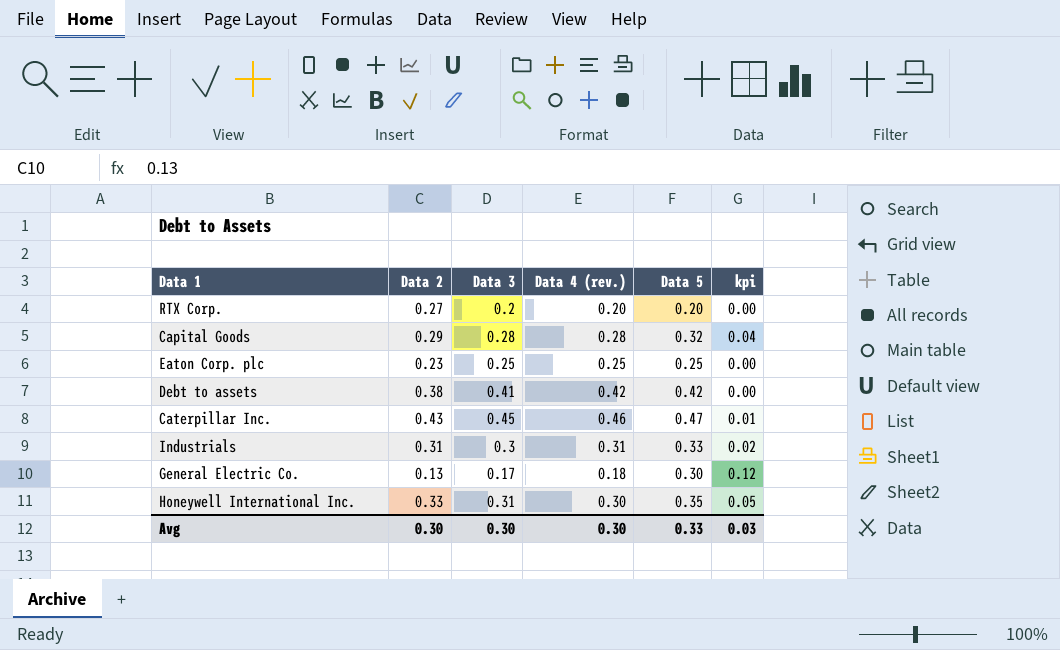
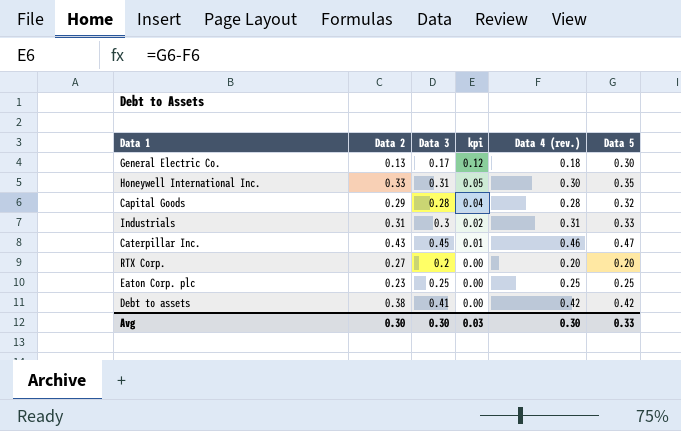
row order: none -> kpi descending
column kpi | position: 6 -> 4

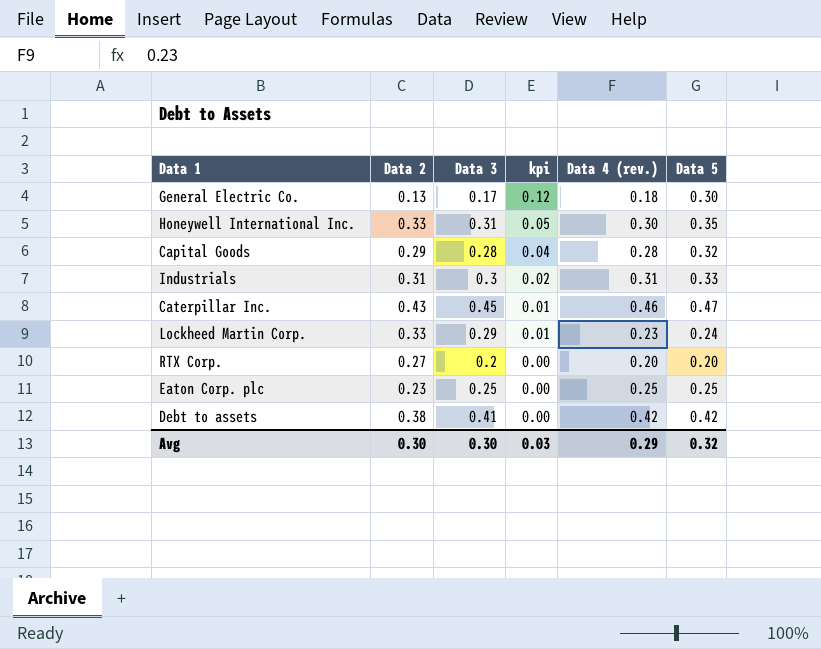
row Lockheed Martin Corp.: none -> 0.33 | 0.29 | 0.01 | 0.23 | 0.24
Avg | Data 4 (rev.): 0.30 -> 0.29
Avg | Data 5: 0.33 -> 0.32

